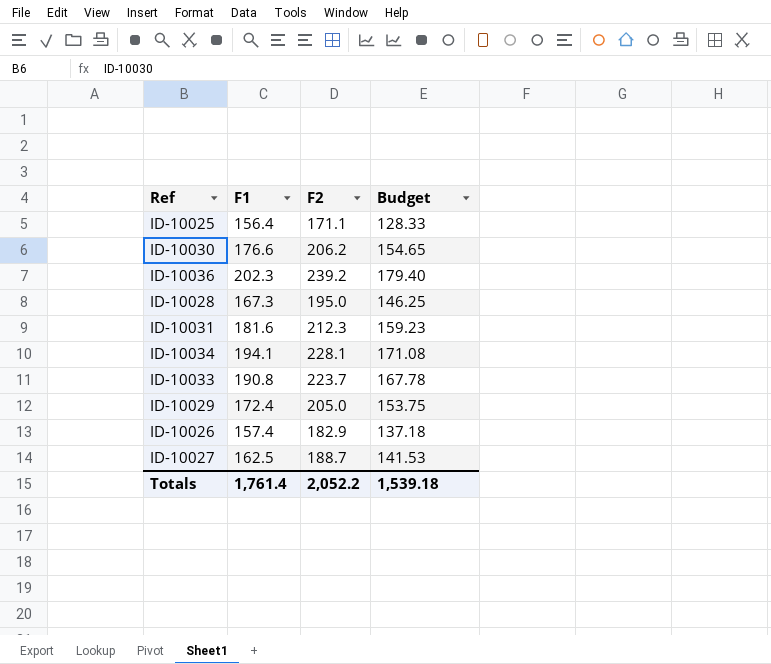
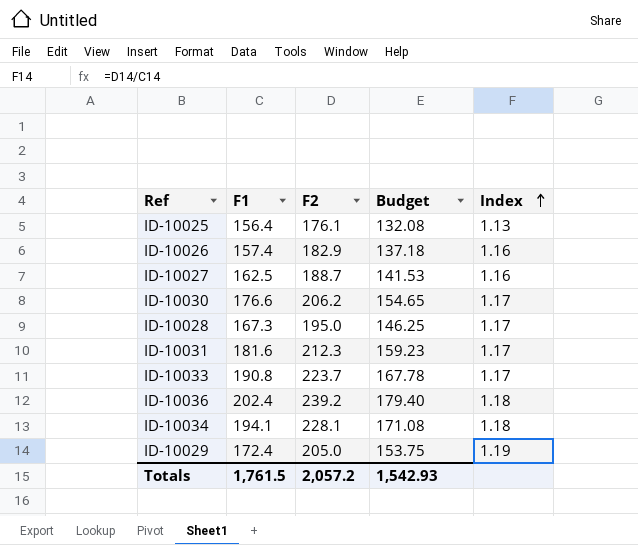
row order: none -> Index ascending
column Index | formula: none -> [F2] / [F1]
ID-10025 | F2: 171.1 -> 176.1
ID-10025 | Budget: 128.33 -> 132.08
ID-10036 | F1: 202.3 -> 202.4
Totals | F1: 1,761.4 -> 1,761.5
Totals | F2: 2,052.2 -> 2,057.2
Totals | Budget: 1,539.18 -> 1,542.93

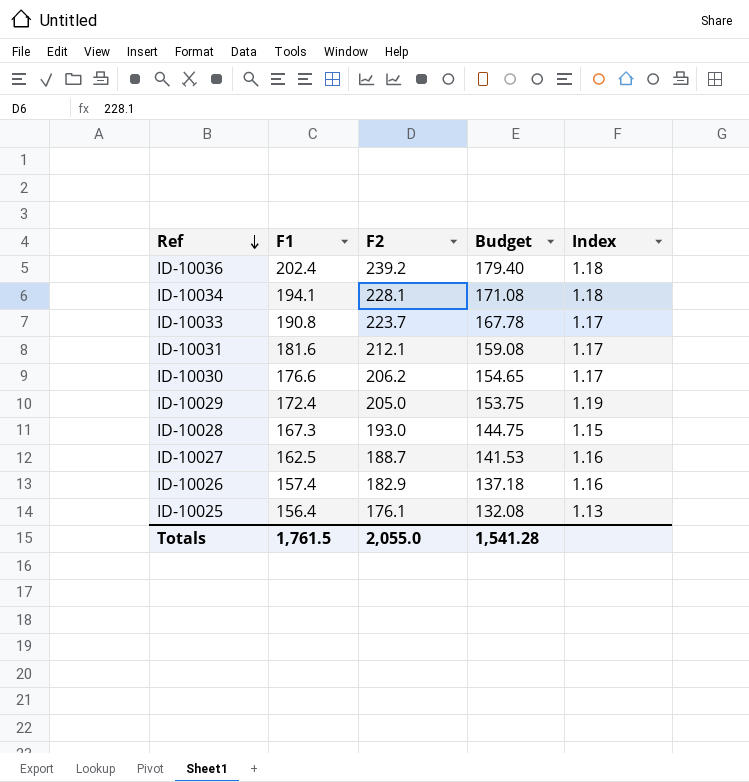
row order: Index ascending -> Ref descending
ID-10031 | F2: 212.3 -> 212.1
ID-10031 | Budget: 159.23 -> 159.08
ID-10028 | F2: 195.0 -> 193.0
ID-10028 | Budget: 146.25 -> 144.75
ID-10028 | Index: 1.17 -> 1.15
Totals | F2: 2,057.2 -> 2,055.0
Totals | Budget: 1,542.93 -> 1,541.28

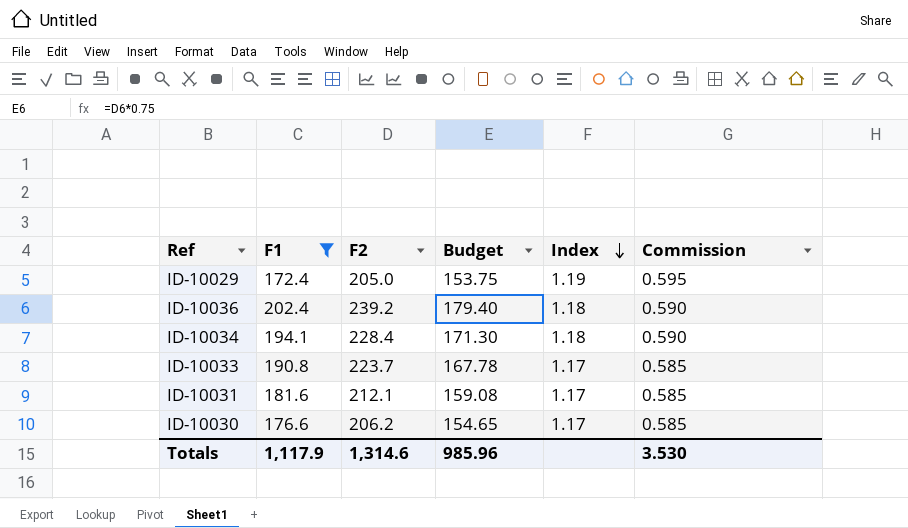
filter: none -> F1 >= 172.4
row order: Ref descending -> Index descending
column Commission | formula: none -> [Index] * 0.5
ID-10034 | F2: 228.1 -> 228.4
ID-10034 | Budget: 171.08 -> 171.30
Totals | F1: 1,761.5 -> 1,117.9
Totals | F2: 2,055.0 -> 1,314.6
Totals | Budget: 1,541.28 -> 985.96

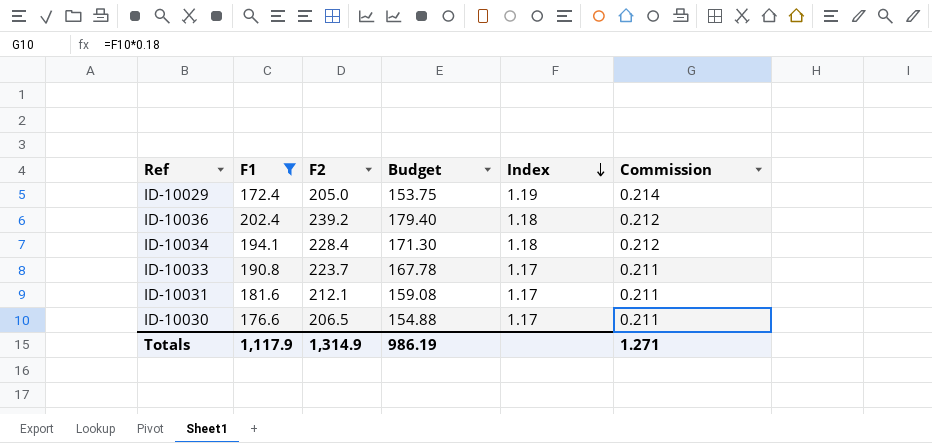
column Commission | formula: [Index] * 0.5 -> [Index] * 0.18
ID-10030 | F2: 206.2 -> 206.5
ID-10030 | Budget: 154.65 -> 154.88
Totals | F2: 1,314.6 -> 1,314.9
Totals | Budget: 985.96 -> 986.19
Totals | Commission: 3.530 -> 1.271

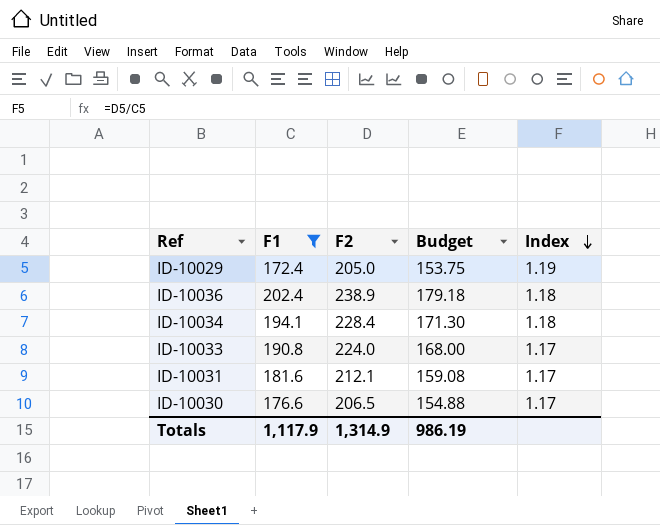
column Commission | formula: [Index] * 0.18 -> none
ID-10036 | F2: 239.2 -> 238.9
ID-10036 | Budget: 179.40 -> 179.18
ID-10033 | F2: 223.7 -> 224.0
ID-10033 | Budget: 167.78 -> 168.00

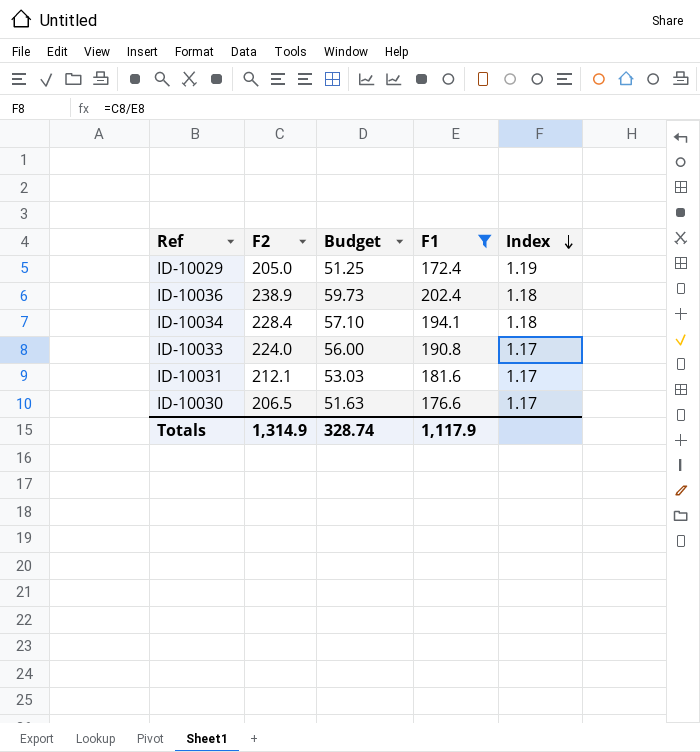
column Budget | formula: [F2] * 0.75 -> [F2] * 0.25
column F1 | position: 2 -> 4
Totals | Budget: 986.19 -> 328.74

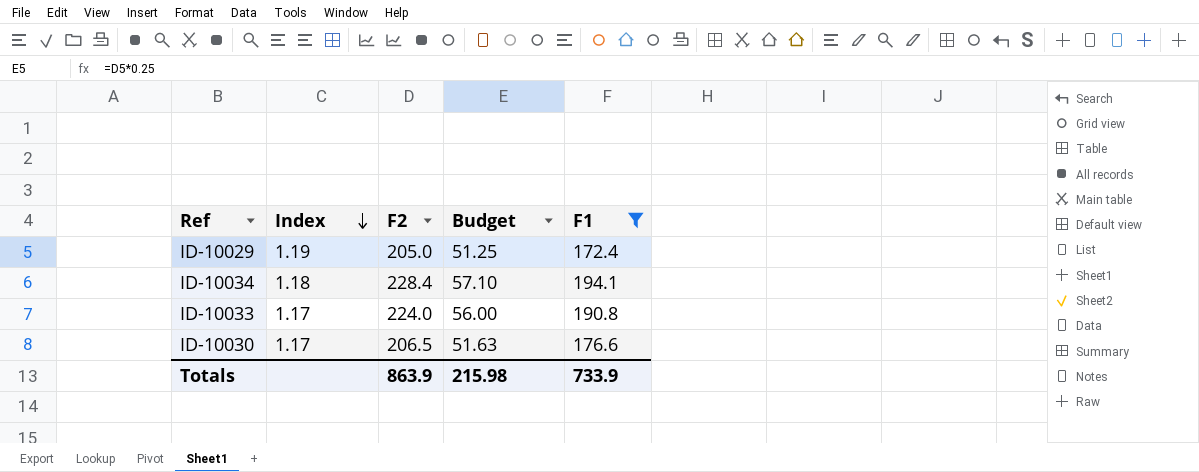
column Index | position: 5 -> 2
row ID-10036: 238.9 | 59.73 | 202.4 | 1.18 -> none
row ID-10031: 212.1 | 53.03 | 181.6 | 1.17 -> none
Totals | F2: 1,314.9 -> 863.9
Totals | Budget: 328.74 -> 215.98
Totals | F1: 1,117.9 -> 733.9

